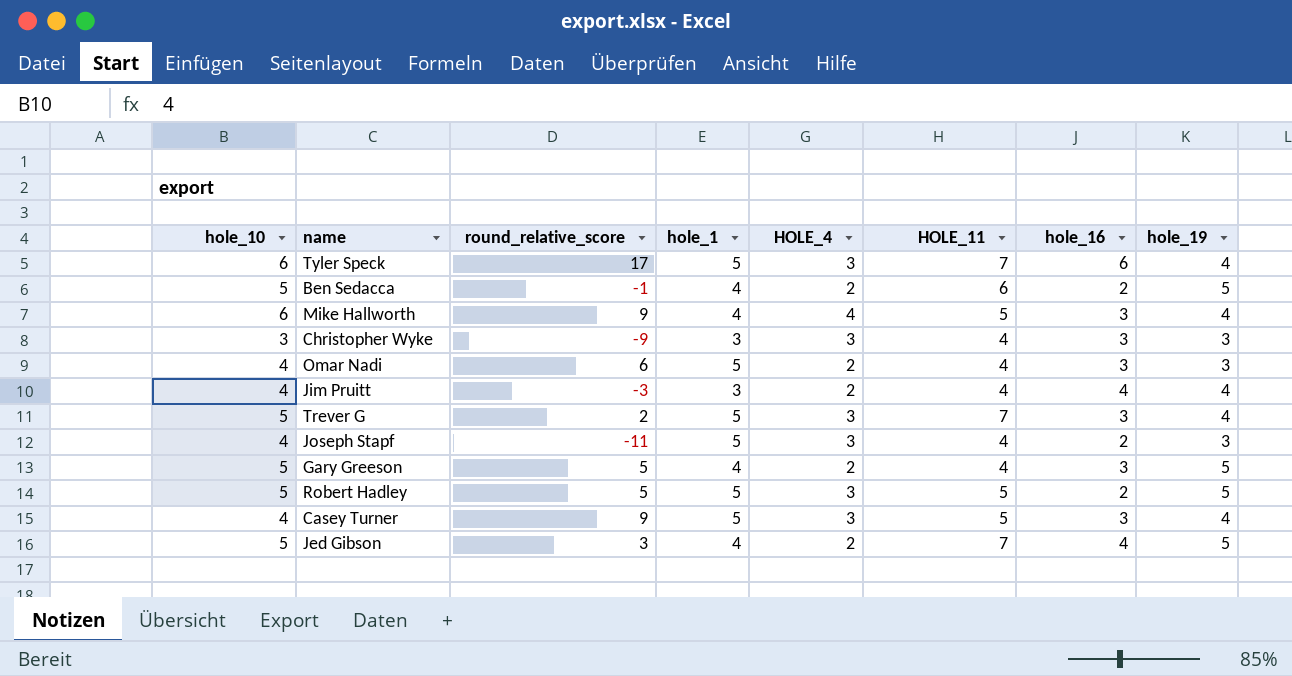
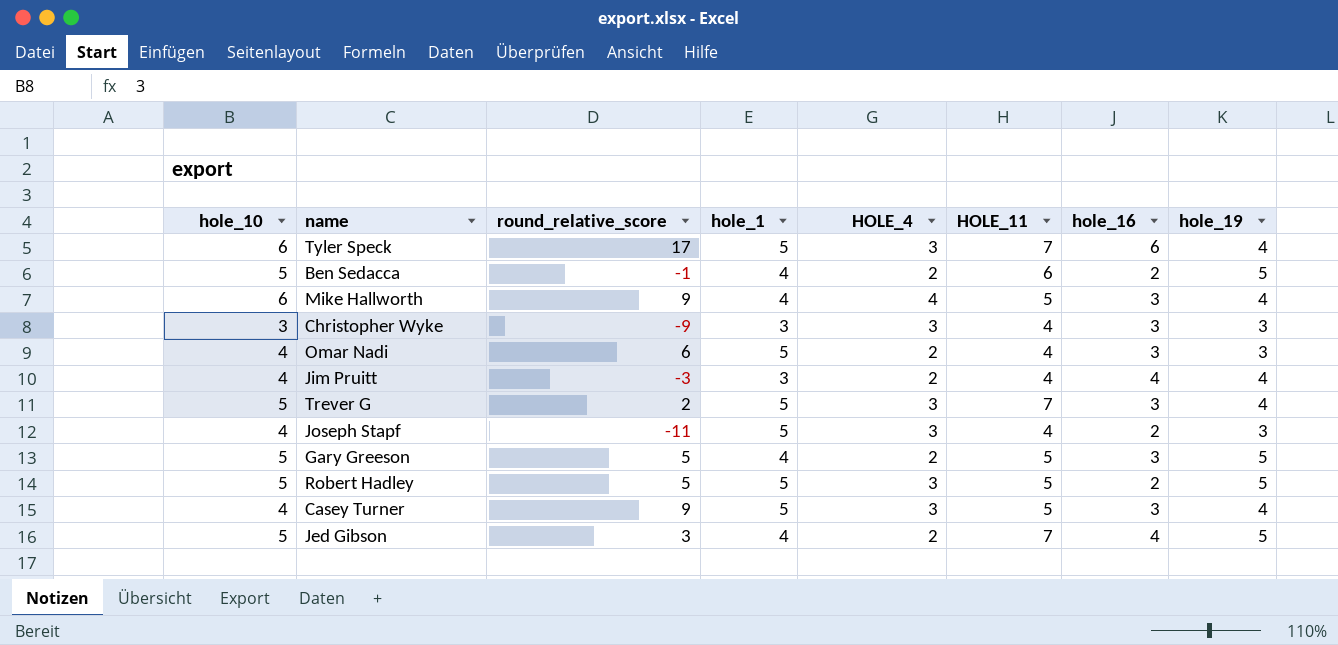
Gary Greeson | HOLE_11: 4 -> 5

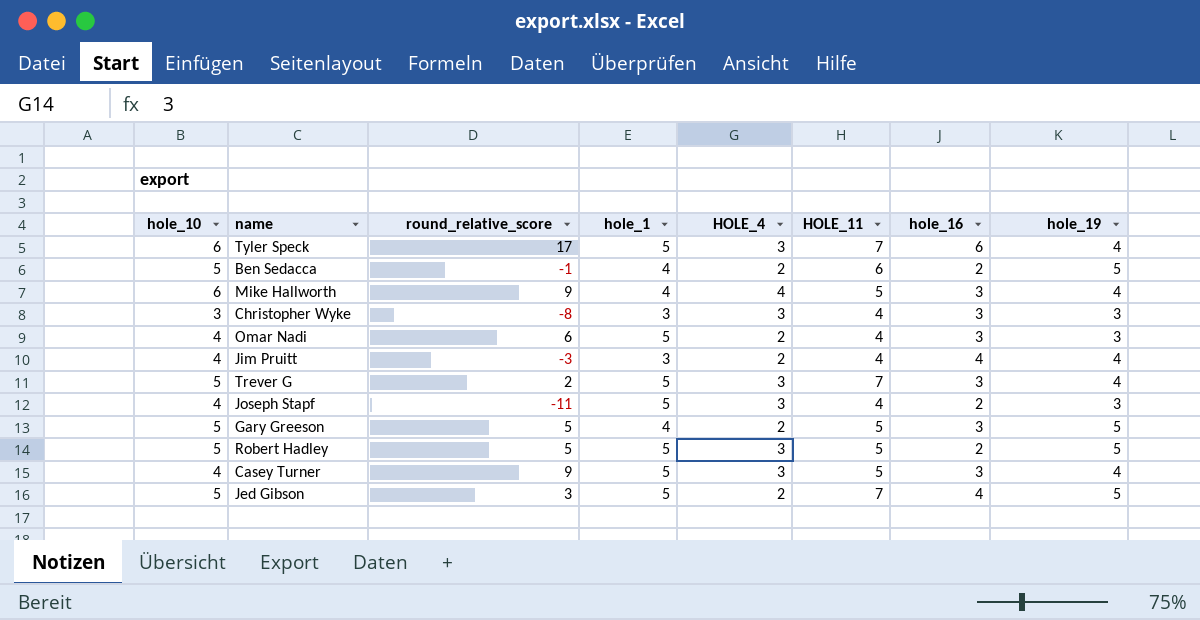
Christopher Wyke | round_relative_score: -9 -> -8
Jed Gibson | hole_1: 4 -> 5

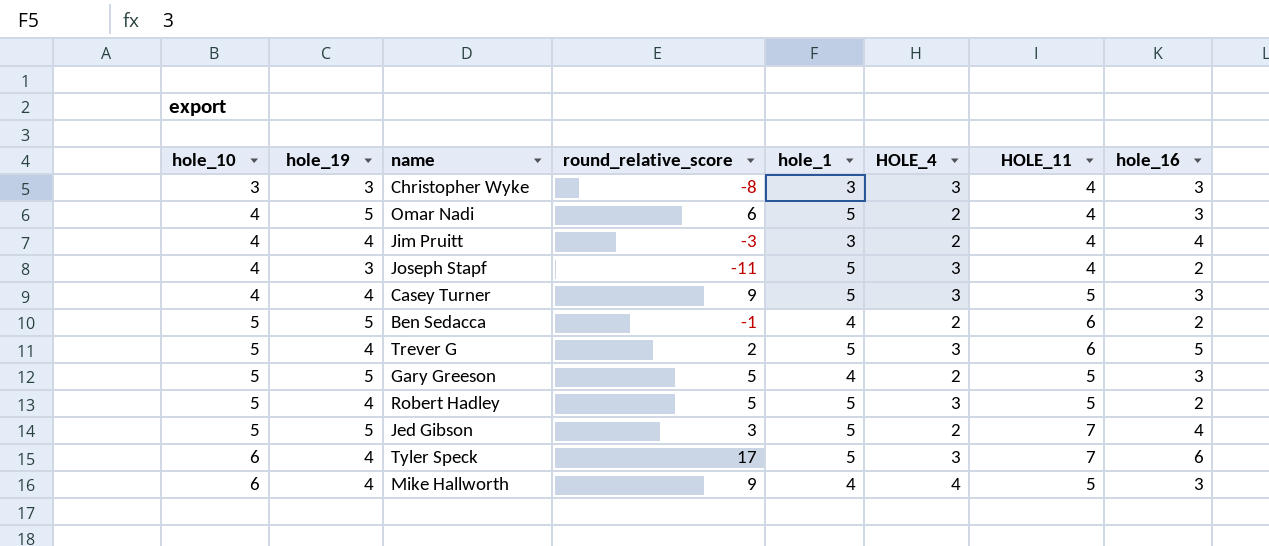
row order: none -> hole_10 ascending
column hole_19 | position: 8 -> 2
Omar Nadi | hole_19: 3 -> 5
Trever G | HOLE_11: 7 -> 6
Trever G | hole_16: 3 -> 5
Robert Hadley | hole_19: 5 -> 4

